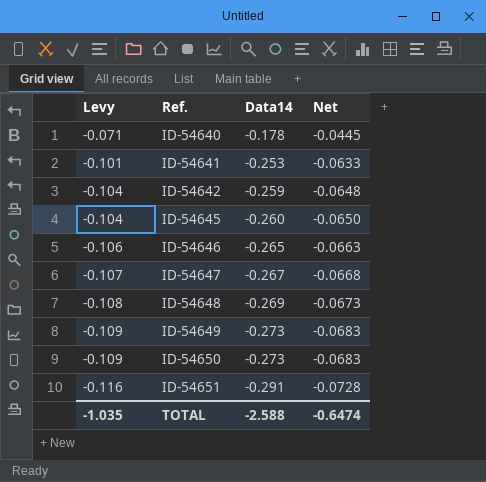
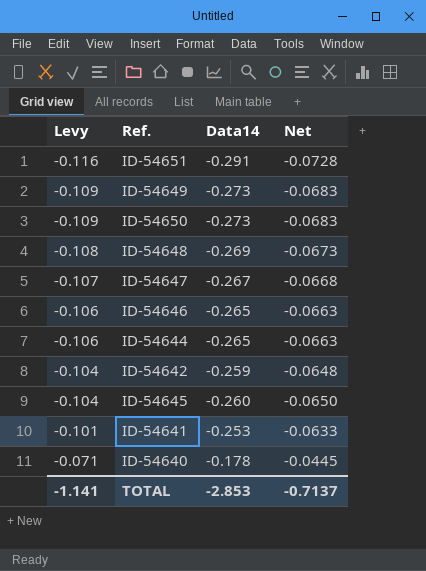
row order: Levy descending -> Levy ascending
row ID-54644: none -> -0.106 | -0.265 | -0.0663
TOTAL | Levy: -1.035 -> -1.141
TOTAL | Data14: -2.588 -> -2.853
TOTAL | Net: -0.6474 -> -0.7137

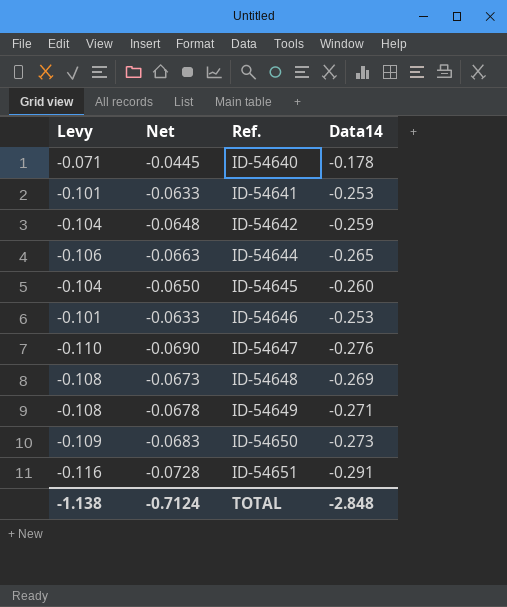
row order: Levy ascending -> Ref. ascending
column Net | position: 4 -> 2
ID-54646 | Levy: -0.106 -> -0.101
ID-54646 | Net: -0.0663 -> -0.0633
ID-54646 | Data14: -0.265 -> -0.253
ID-54647 | Levy: -0.107 -> -0.110
ID-54647 | Net: -0.0668 -> -0.0690
ID-54647 | Data14: -0.267 -> -0.276
ID-54649 | Levy: -0.109 -> -0.108
ID-54649 | Net: -0.0683 -> -0.0678
ID-54649 | Data14: -0.273 -> -0.271
TOTAL | Levy: -1.141 -> -1.138
TOTAL | Net: -0.7137 -> -0.7124
TOTAL | Data14: -2.853 -> -2.848

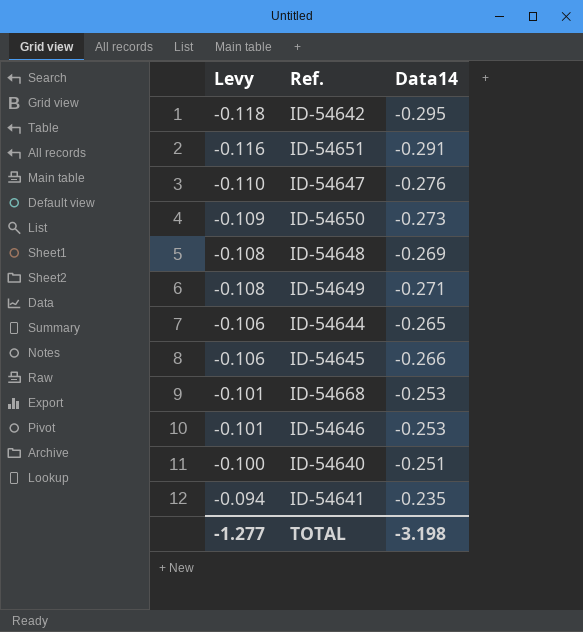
row order: Ref. ascending -> Levy ascending
column Net | formula: [Data14] * 0.25 -> none
ID-54642 | Levy: -0.104 -> -0.118
ID-54642 | Data14: -0.259 -> -0.295
ID-54645 | Levy: -0.104 -> -0.106
ID-54645 | Data14: -0.260 -> -0.266
row ID-54668: none -> -0.101 | -0.253
ID-54640 | Levy: -0.071 -> -0.100
ID-54640 | Data14: -0.178 -> -0.251
ID-54641 | Levy: -0.101 -> -0.094
ID-54641 | Data14: -0.253 -> -0.235
TOTAL | Levy: -1.138 -> -1.277
TOTAL | Data14: -2.848 -> -3.198

